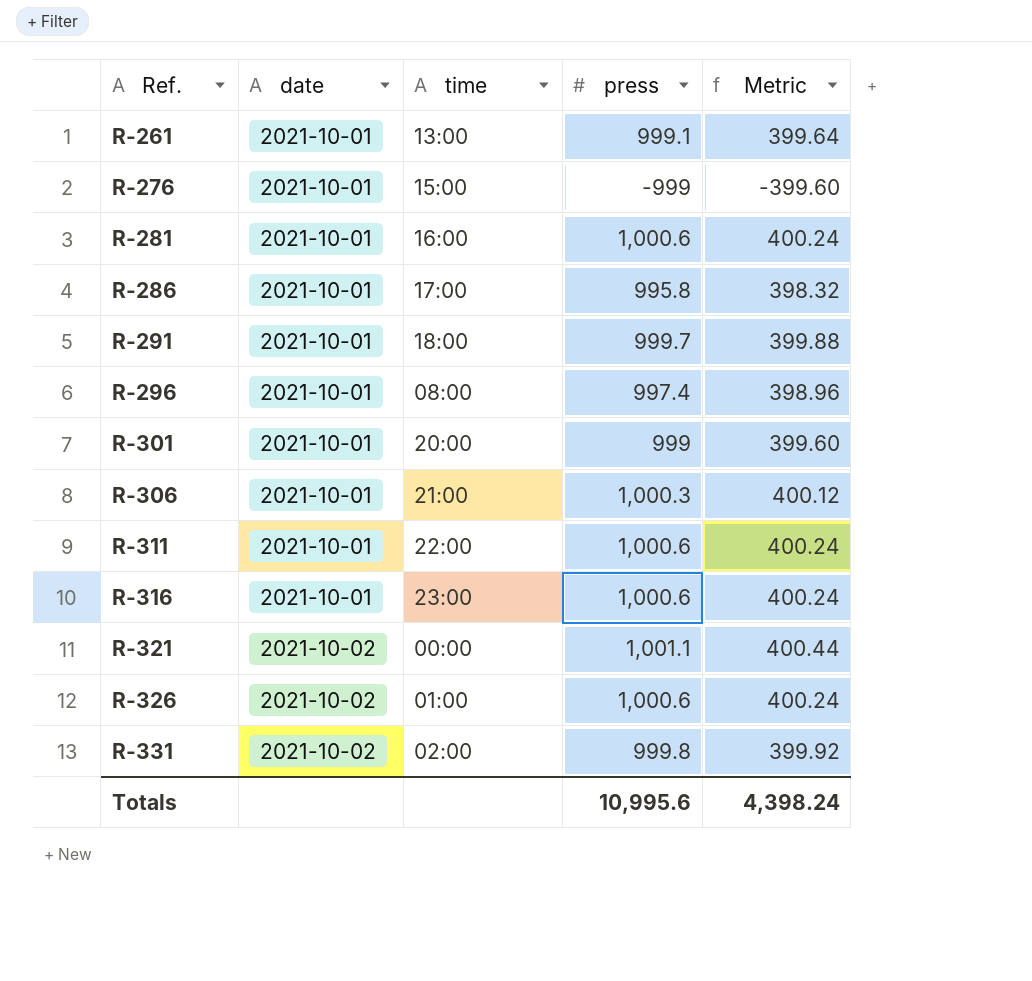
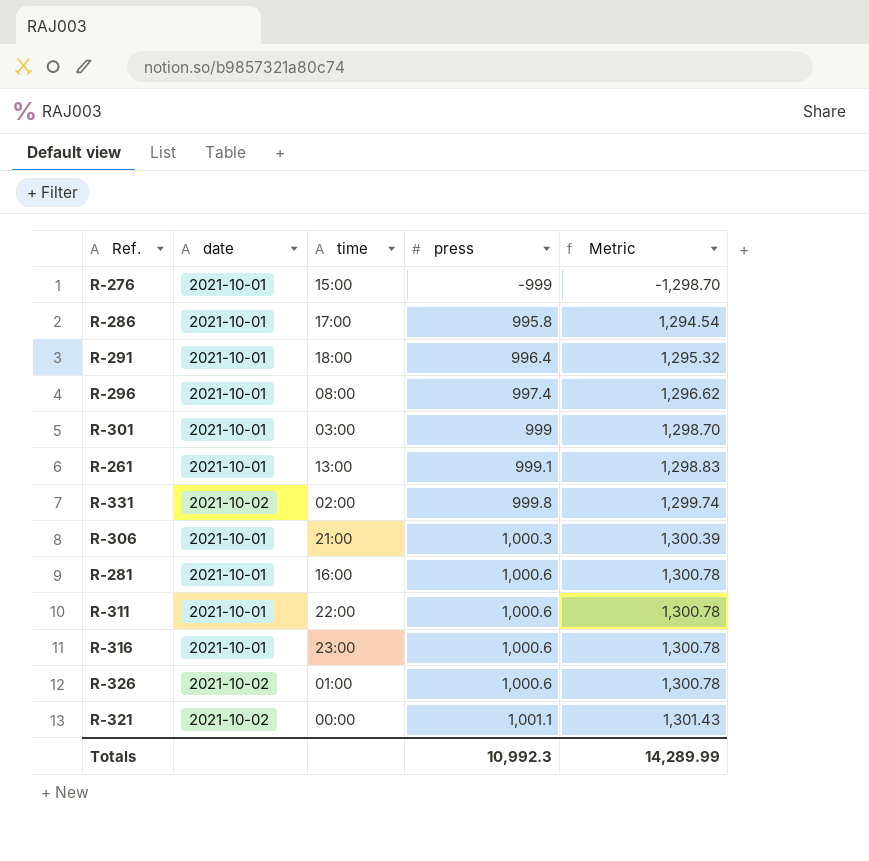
row order: Ref. ascending -> press ascending
column Metric | formula: [press] * 0.4 -> [press] * 1.3
R-291 | press: 999.7 -> 996.4
R-301 | time: 20:00 -> 03:00
Totals | press: 10,995.6 -> 10,992.3
Totals | Metric: 4,398.24 -> 14,289.99

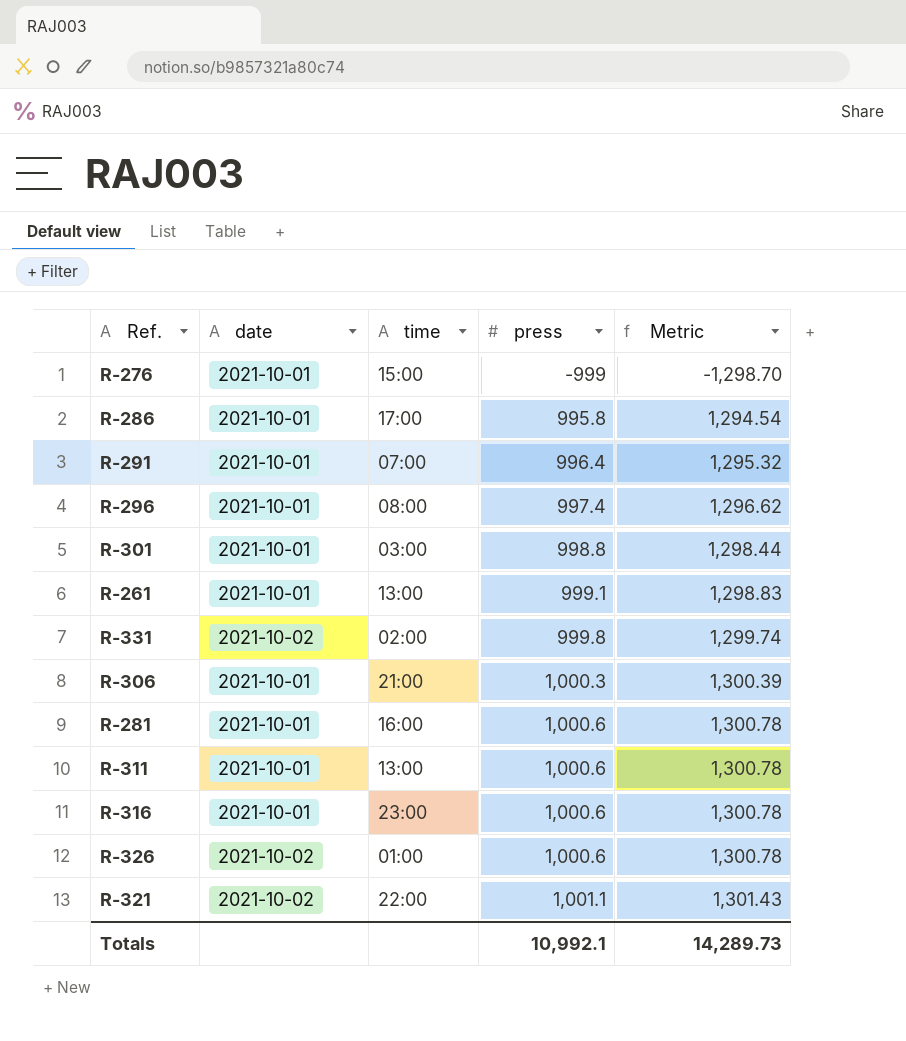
R-291 | time: 18:00 -> 07:00
R-301 | press: 999 -> 998.8
R-301 | Metric: 1,298.70 -> 1,298.44
R-311 | time: 22:00 -> 13:00
R-321 | time: 00:00 -> 22:00
Totals | press: 10,992.3 -> 10,992.1
Totals | Metric: 14,289.99 -> 14,289.73

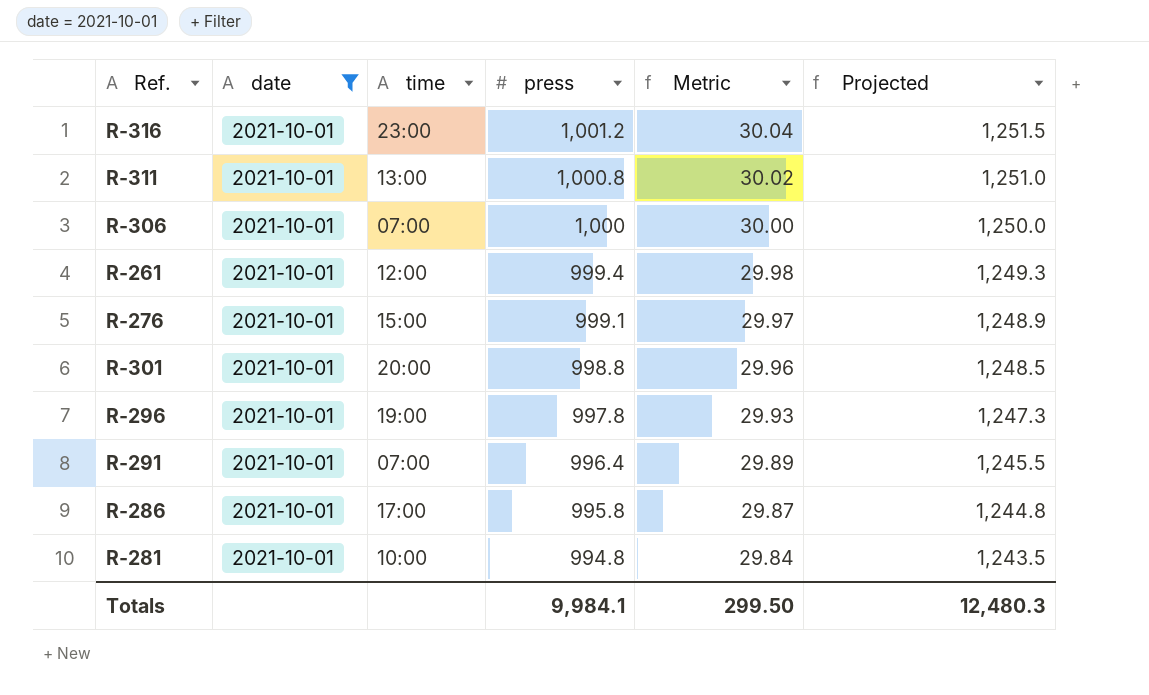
filter: none -> date = 2021-10-01
row order: press ascending -> press descending
column Metric | formula: [press] * 1.3 -> [press] * 0.03
column Projected | formula: none -> [press] * 1.25
R-316 | press: 1,000.6 -> 1,001.2
R-311 | press: 1,000.6 -> 1,000.8
R-306 | time: 21:00 -> 07:00
R-306 | press: 1,000.3 -> 1,000
R-261 | time: 13:00 -> 12:00
R-261 | press: 999.1 -> 999.4
R-276 | press: -999 -> 999.1
R-301 | time: 03:00 -> 20:00
R-296 | time: 08:00 -> 19:00
R-296 | press: 997.4 -> 997.8
R-281 | time: 16:00 -> 10:00
R-281 | press: 1,000.6 -> 994.8
Totals | press: 10,992.1 -> 9,984.1
Totals | Metric: 14,289.73 -> 299.50

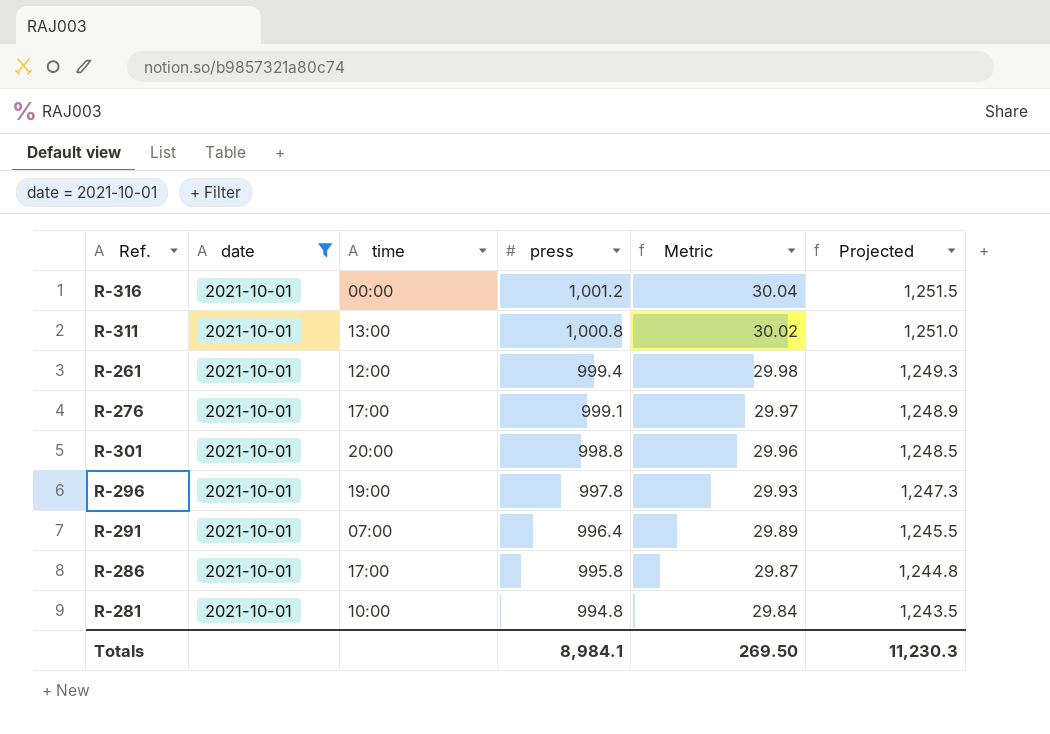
row R-306: 2021-10-01 | 07:00 | 1,000 | 30.00 | 1,250.0 -> none
R-316 | time: 23:00 -> 00:00
R-276 | time: 15:00 -> 17:00
Totals | press: 9,984.1 -> 8,984.1
Totals | Metric: 299.50 -> 269.50
Totals | Projected: 12,480.3 -> 11,230.3

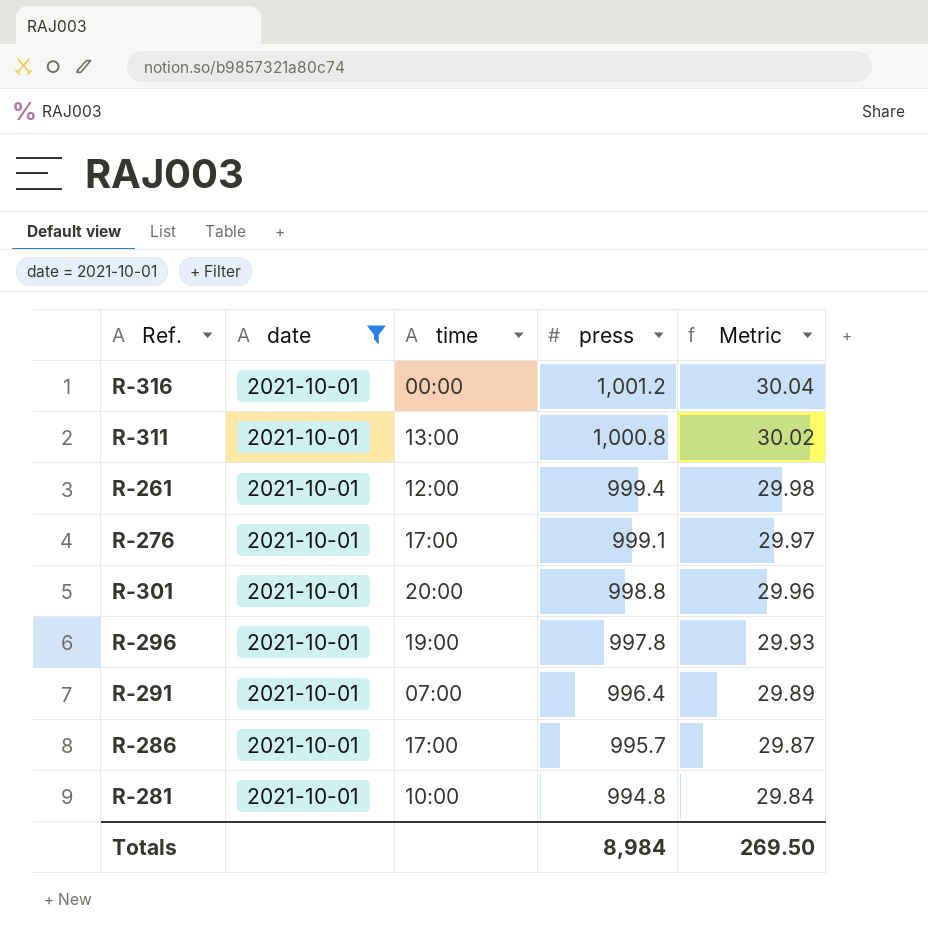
column Projected | formula: [press] * 1.25 -> none
R-286 | press: 995.8 -> 995.7
Totals | press: 8,984.1 -> 8,984

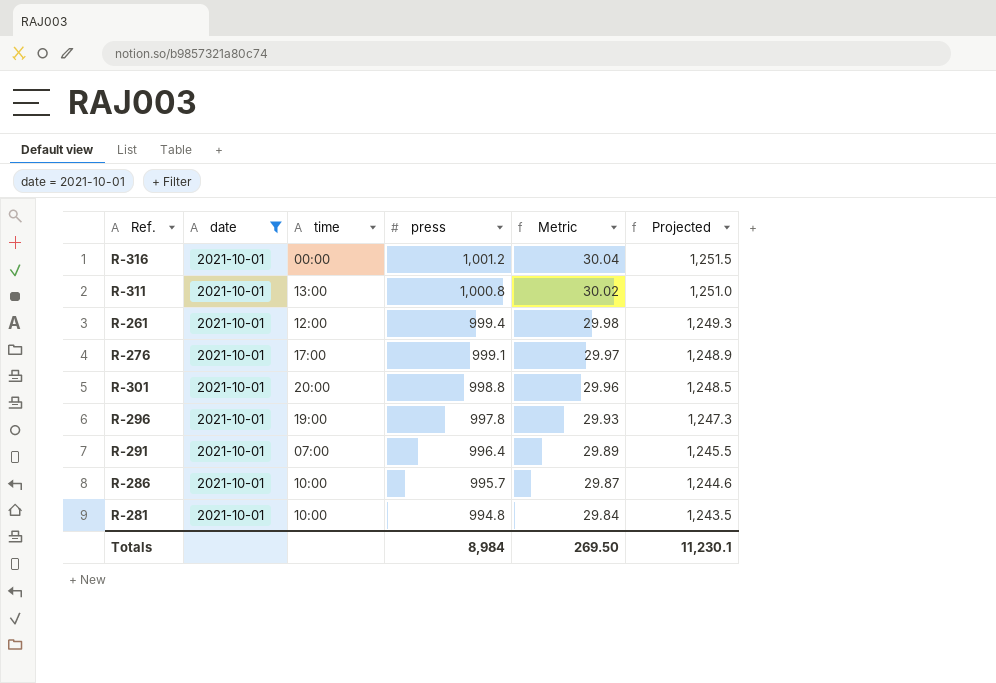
column Projected | formula: none -> [press] * 1.25
R-286 | time: 17:00 -> 10:00

